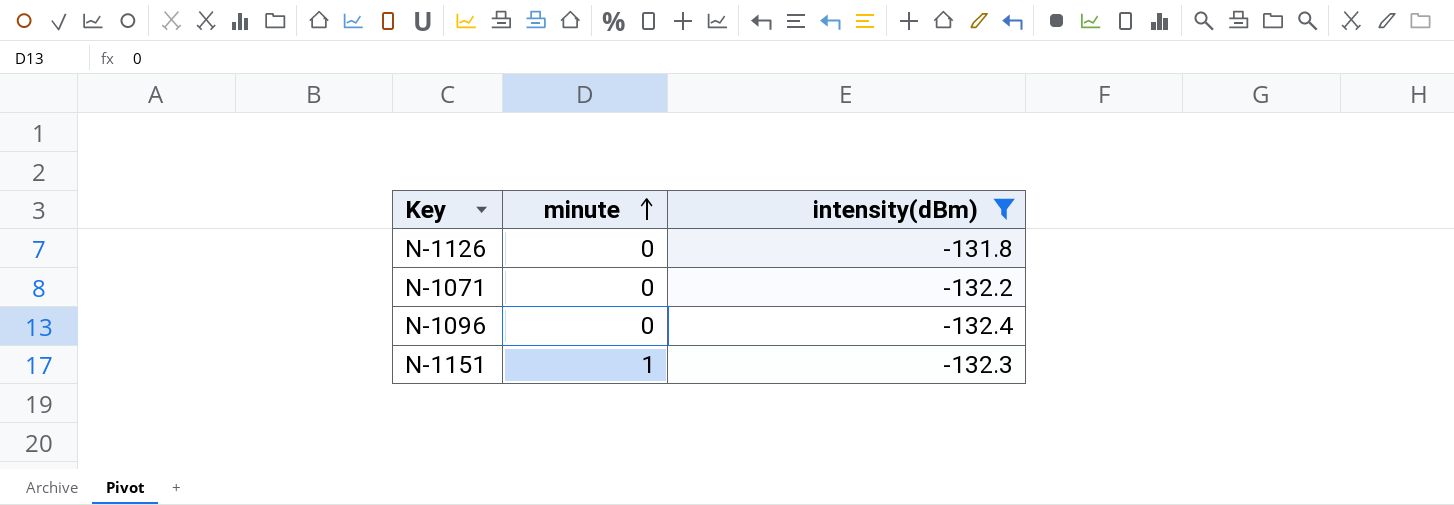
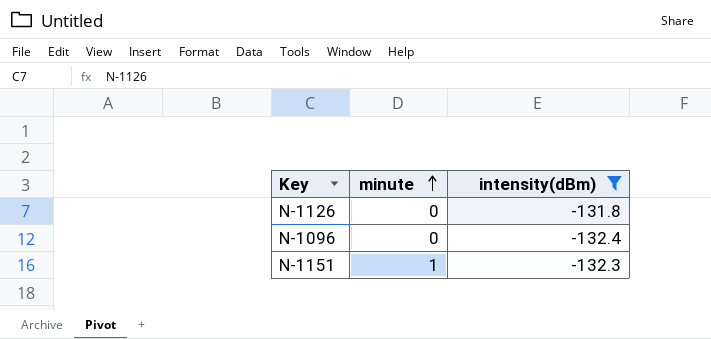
row N-1071: 0 | -132.2 -> none

